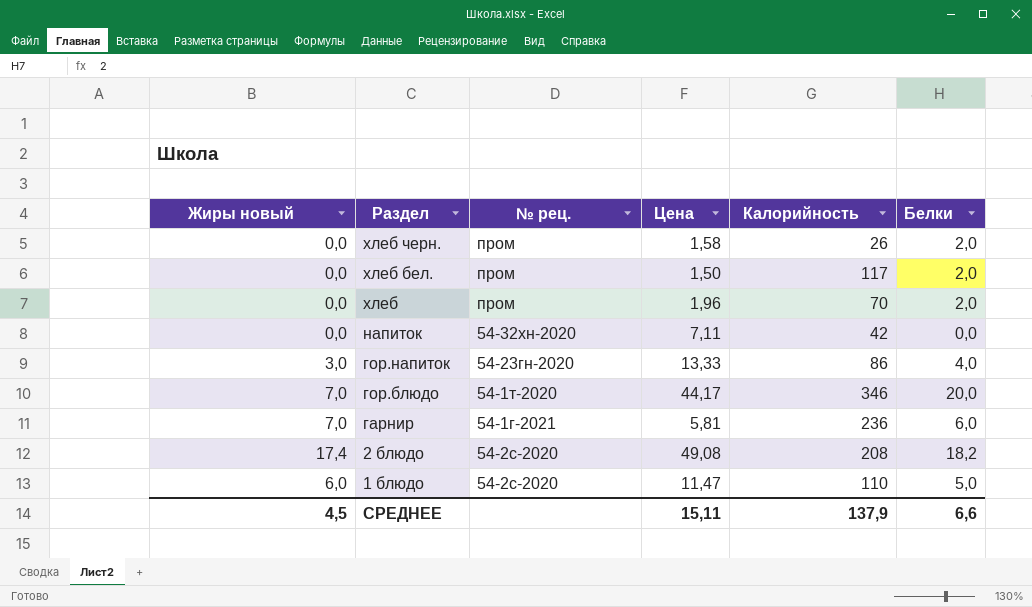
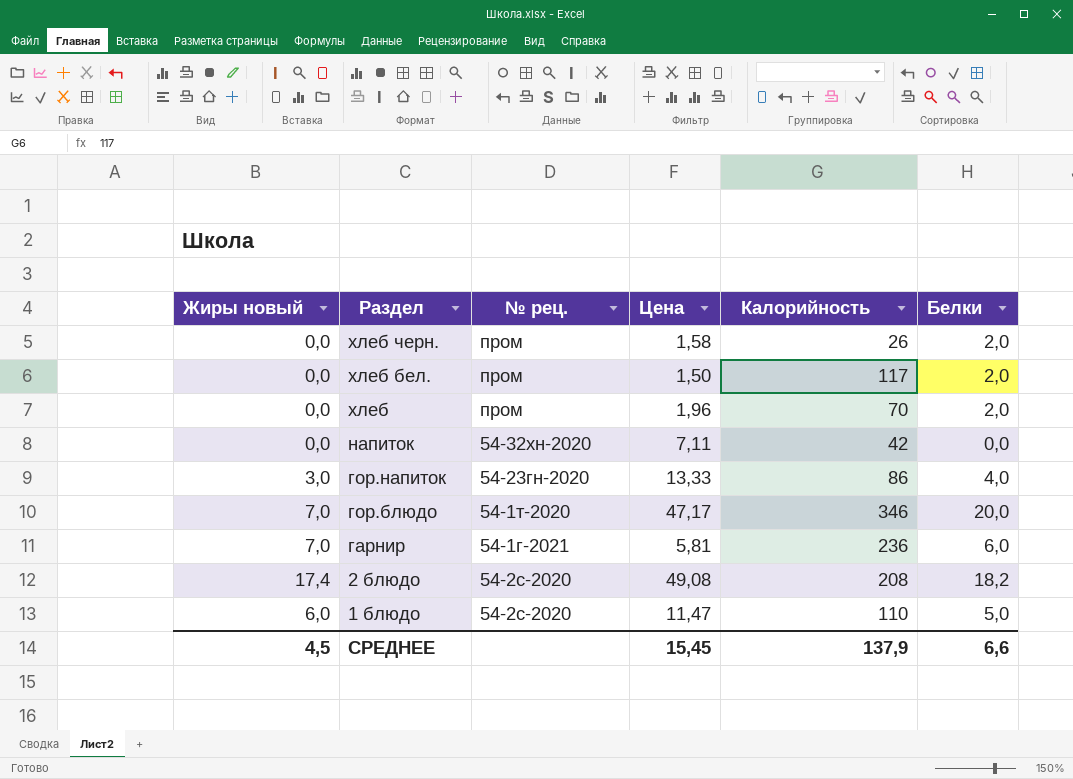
гор.блюдо | Цена: 44,17 -> 47,17
СРЕДНЕЕ | Цена: 15,11 -> 15,45

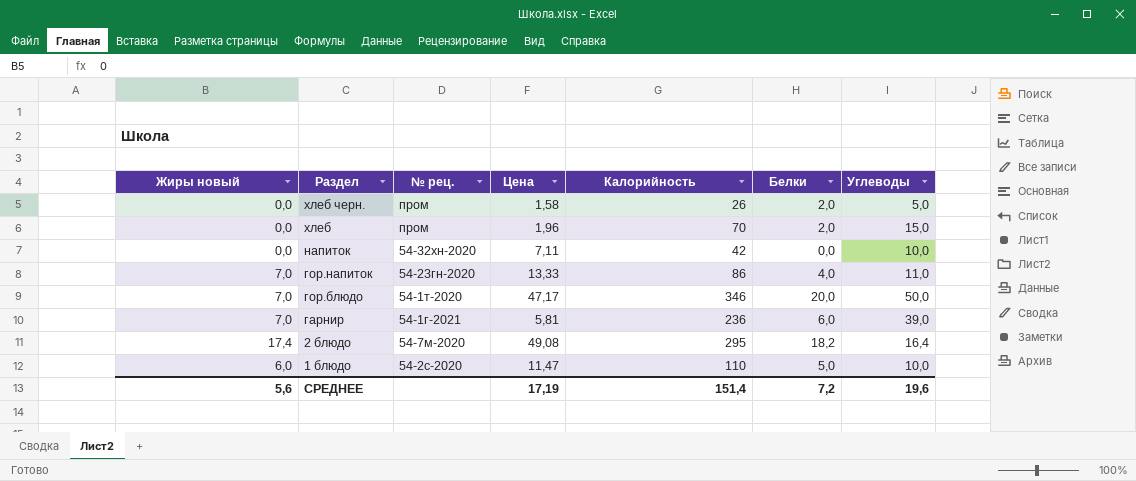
column Углеводы | position: none -> 7
row хлеб бел.: 0,0 | пром | 1,50 | 117 | 2,0 -> none
гор.напиток | Жиры новый: 3,0 -> 7,0
2 блюдо | № рец.: 54-2с-2020 -> 54-7м-2020
2 блюдо | Калорийность: 208 -> 295
СРЕДНЕЕ | Жиры новый: 4,5 -> 5,6
СРЕДНЕЕ | Цена: 15,45 -> 17,19
СРЕДНЕЕ | Калорийность: 137,9 -> 151,4
СРЕДНЕЕ | Белки: 6,6 -> 7,2

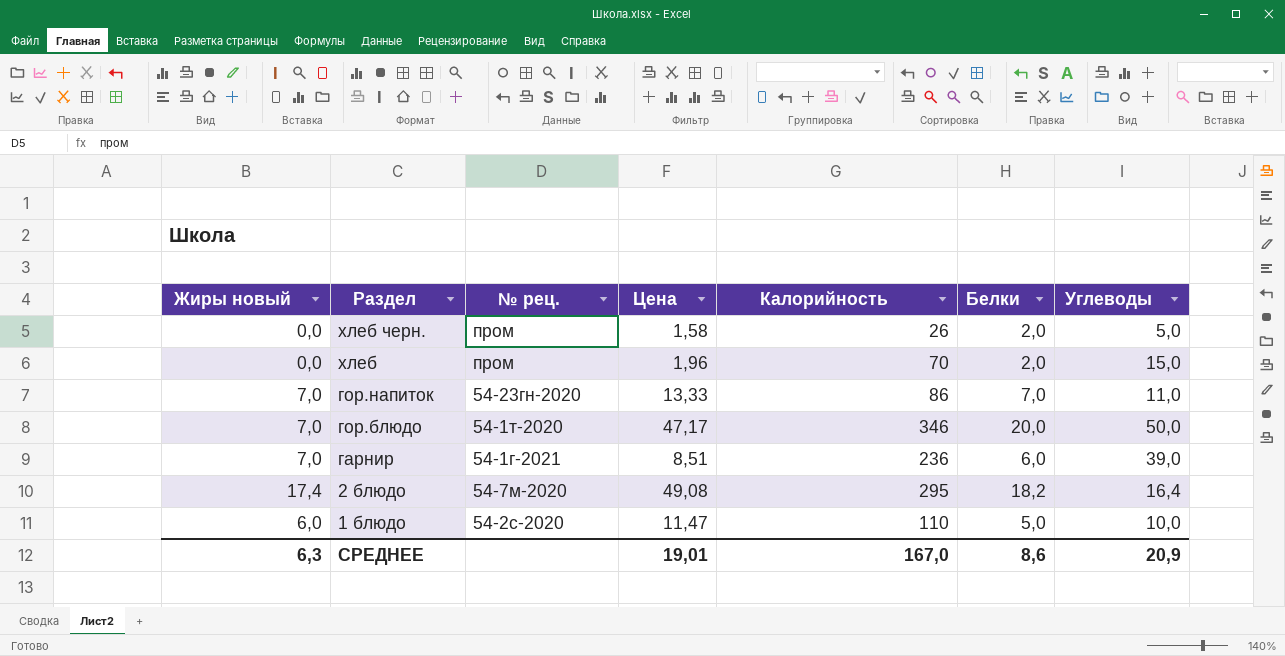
row напиток: 0,0 | 54-32хн-2020 | 7,11 | 42 | 0,0 | 10,0 -> none
гор.напиток | Белки: 4,0 -> 7,0
гарнир | Цена: 5,81 -> 8,51
СРЕДНЕЕ | Жиры новый: 5,6 -> 6,3
СРЕДНЕЕ | Цена: 17,19 -> 19,01
СРЕДНЕЕ | Калорийность: 151,4 -> 167,0
СРЕДНЕЕ | Белки: 7,2 -> 8,6
СРЕДНЕЕ | Углеводы: 19,6 -> 20,9

